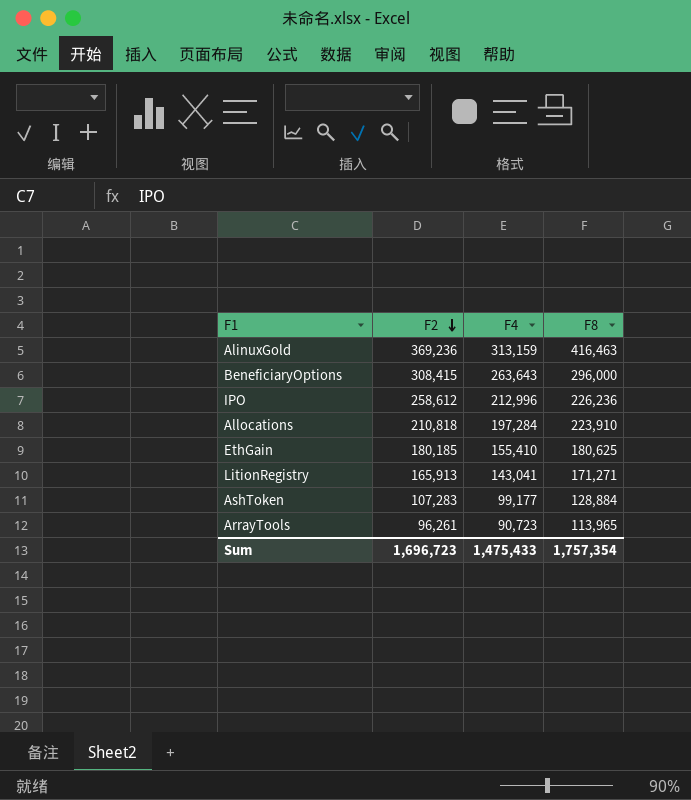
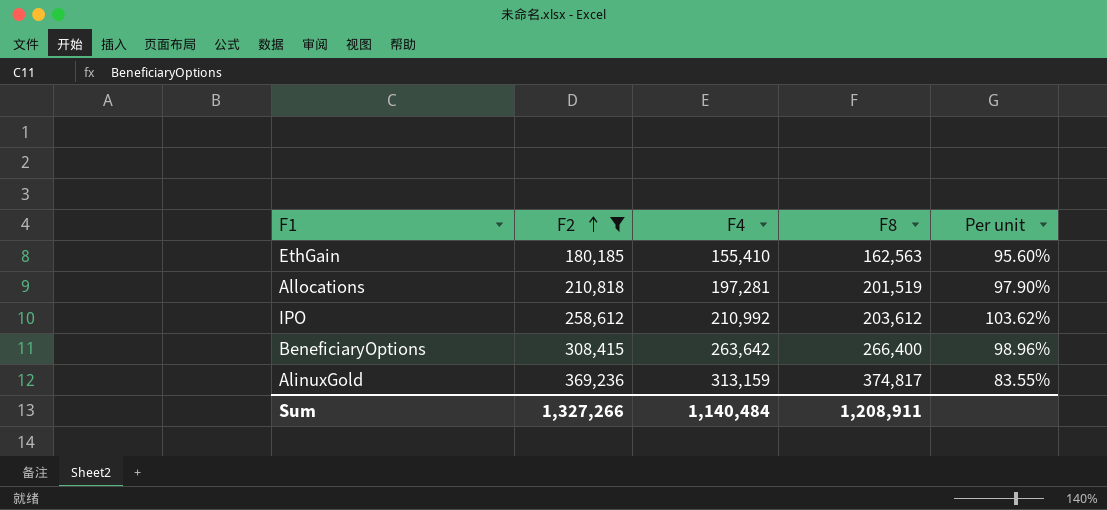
filter: none -> F2 >= 180,185
row order: F2 descending -> F2 ascending
column Per unit | formula: none -> [F4] / [F8]
EthGain | F8: 180,625 -> 162,563
Allocations | F4: 197,284 -> 197,281
Allocations | F8: 223,910 -> 201,519
IPO | F4: 212,996 -> 210,992
IPO | F8: 226,236 -> 203,612
BeneficiaryOptions | F4: 263,643 -> 263,642
BeneficiaryOptions | F8: 296,000 -> 266,400
AlinuxGold | F8: 416,463 -> 374,817
Sum | F2: 1,696,723 -> 1,327,266
Sum | F4: 1,475,433 -> 1,140,484
Sum | F8: 1,757,354 -> 1,208,911

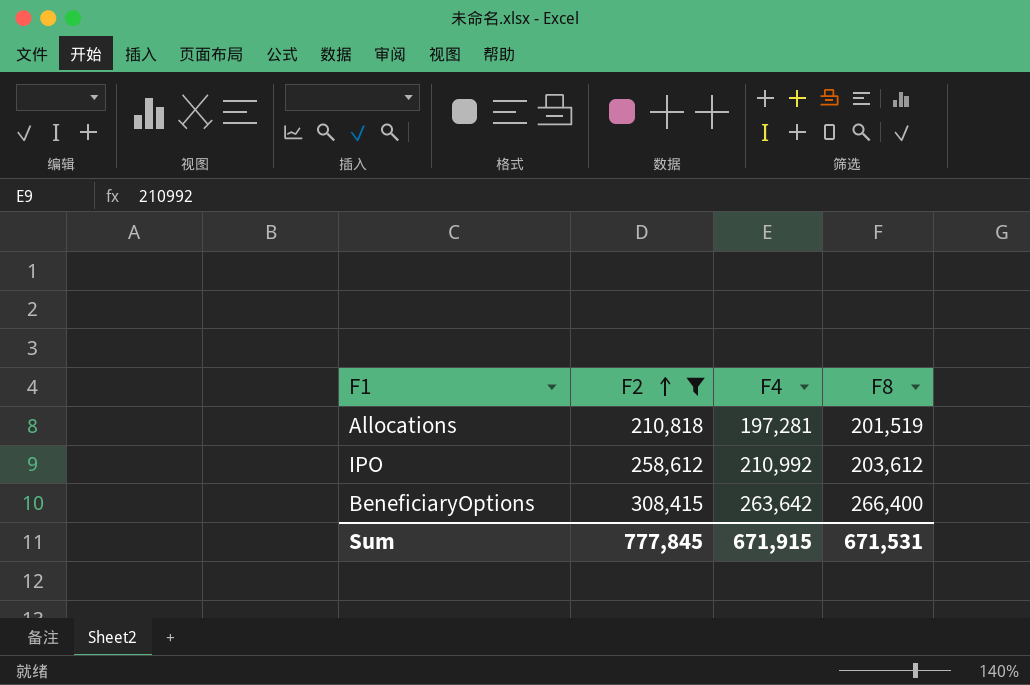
column Per unit | formula: [F4] / [F8] -> none
row EthGain: 180,185 | 155,410 | 162,563 | 95.60% -> none
row AlinuxGold: 369,236 | 313,159 | 374,817 | 83.55% -> none
Sum | F2: 1,327,266 -> 777,845
Sum | F4: 1,140,484 -> 671,915
Sum | F8: 1,208,911 -> 671,531

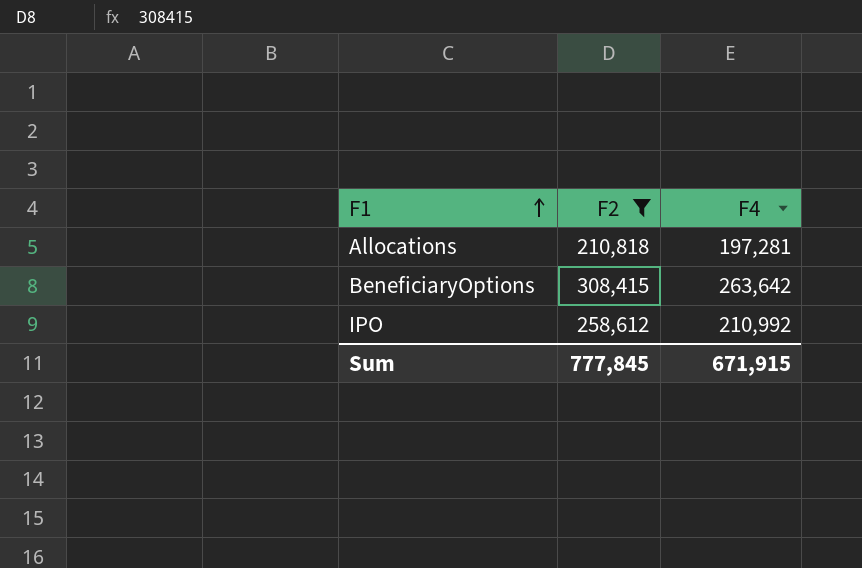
row order: F2 ascending -> F1 ascending
column F8 | position: 4 -> none

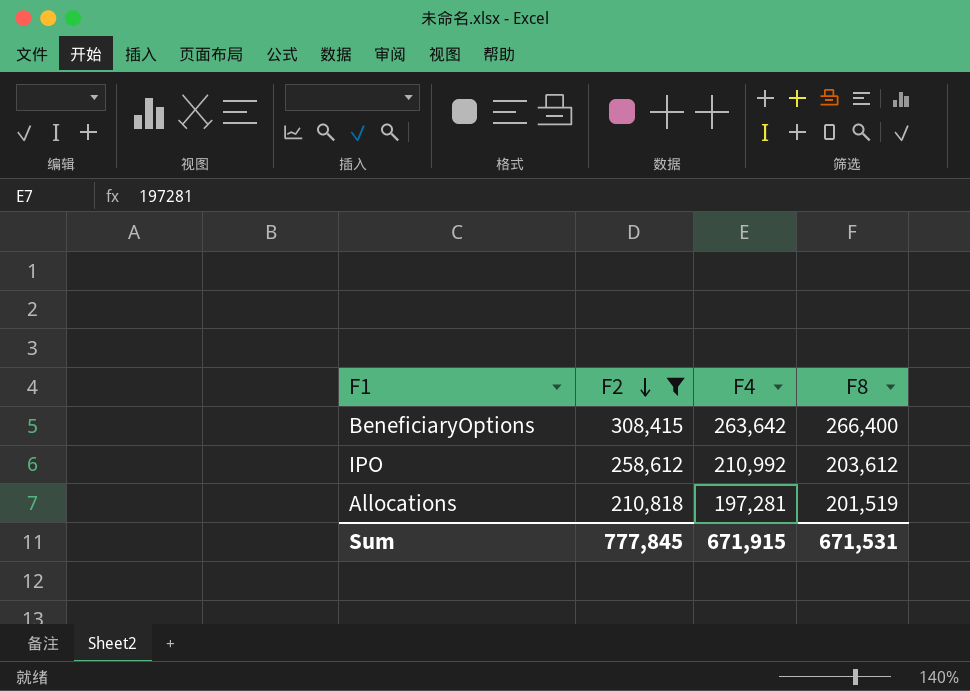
row order: F1 ascending -> F2 descending
column F8 | position: none -> 4

